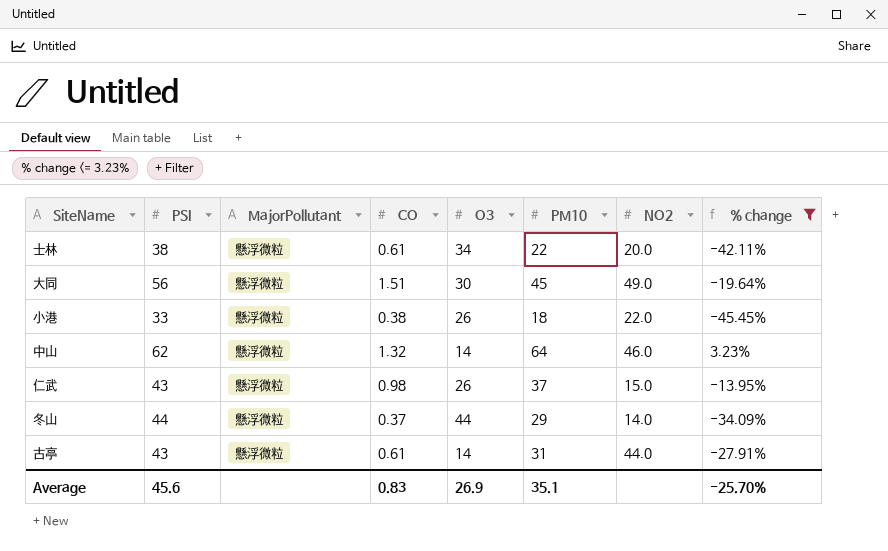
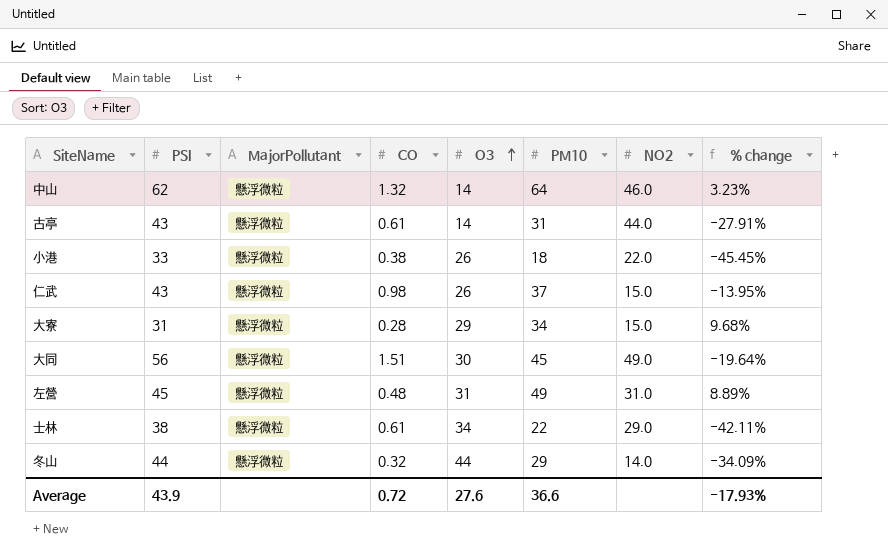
filter: % change <= 3.23% -> none
row order: none -> O3 ascending
士林 | NO2: 20.0 -> 29.0
冬山 | CO: 0.37 -> 0.32
Average | PSI: 45.6 -> 43.9
Average | CO: 0.83 -> 0.72
Average | O3: 26.9 -> 27.6
Average | PM10: 35.1 -> 36.6
Average | % change: -25.70% -> -17.93%

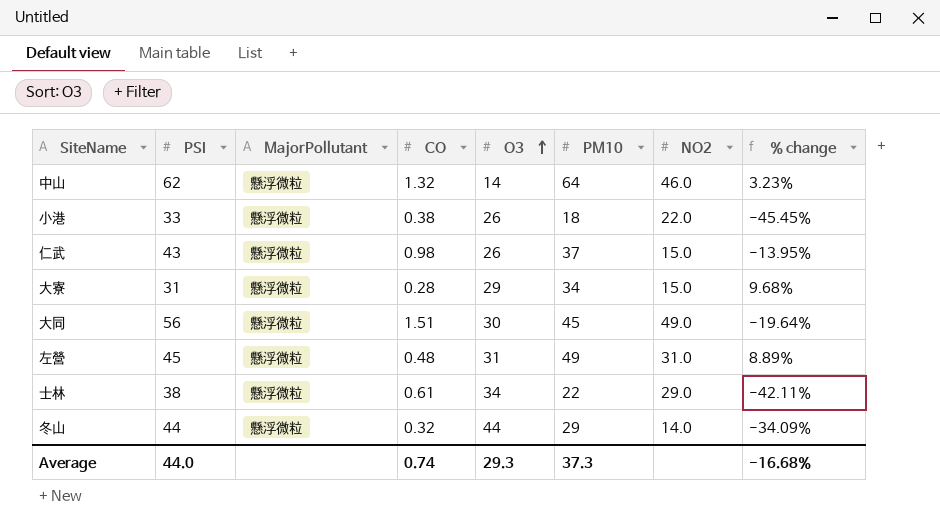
row 古亭: 43 | 懸浮微粒 | 0.61 | 14 | 31 | 44.0 | -27.91% -> none
Average | PSI: 43.9 -> 44.0
Average | CO: 0.72 -> 0.74
Average | O3: 27.6 -> 29.3
Average | PM10: 36.6 -> 37.3
Average | % change: -17.93% -> -16.68%

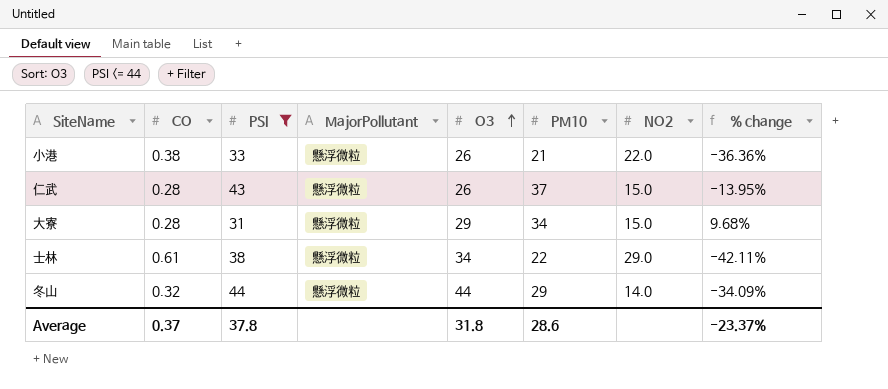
filter: none -> PSI <= 44
column CO | position: 4 -> 2
小港 | PM10: 18 -> 21
小港 | % change: -45.45% -> -36.36%
仁武 | CO: 0.98 -> 0.28
Average | CO: 0.74 -> 0.37
Average | PSI: 44.0 -> 37.8
Average | O3: 29.3 -> 31.8
Average | PM10: 37.3 -> 28.6
Average | % change: -16.68% -> -23.37%

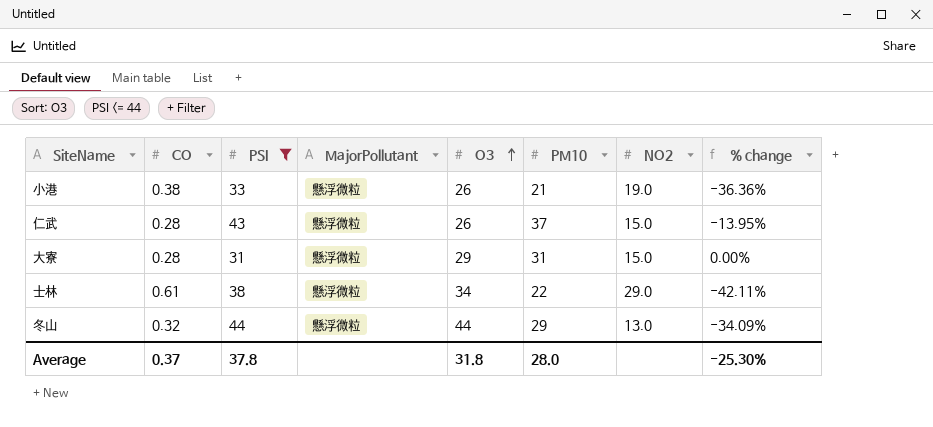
小港 | NO2: 22.0 -> 19.0
大寮 | PM10: 34 -> 31
大寮 | % change: 9.68% -> 0.00%
冬山 | NO2: 14.0 -> 13.0
Average | PM10: 28.6 -> 28.0
Average | % change: -23.37% -> -25.30%

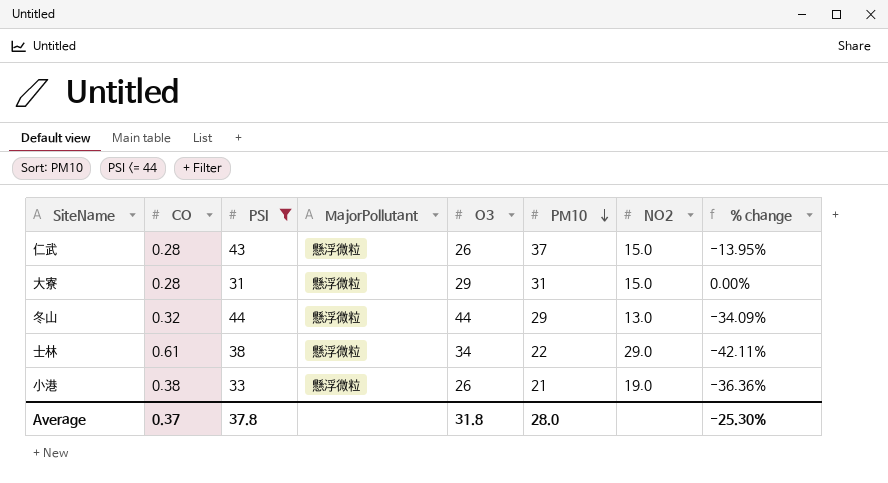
row order: O3 ascending -> PM10 descending

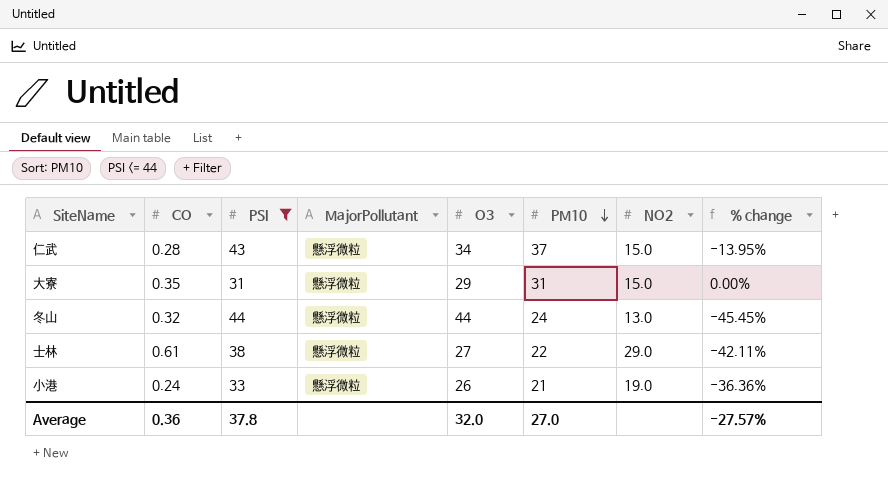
仁武 | O3: 26 -> 34
大寮 | CO: 0.28 -> 0.35
冬山 | PM10: 29 -> 24
冬山 | % change: -34.09% -> -45.45%
士林 | O3: 34 -> 27
小港 | CO: 0.38 -> 0.24
Average | CO: 0.37 -> 0.36
Average | O3: 31.8 -> 32.0
Average | PM10: 28.0 -> 27.0
Average | % change: -25.30% -> -27.57%

